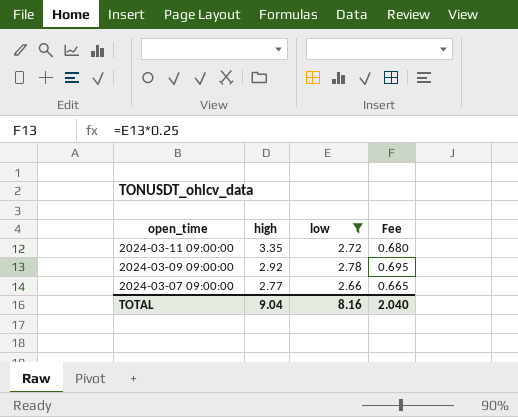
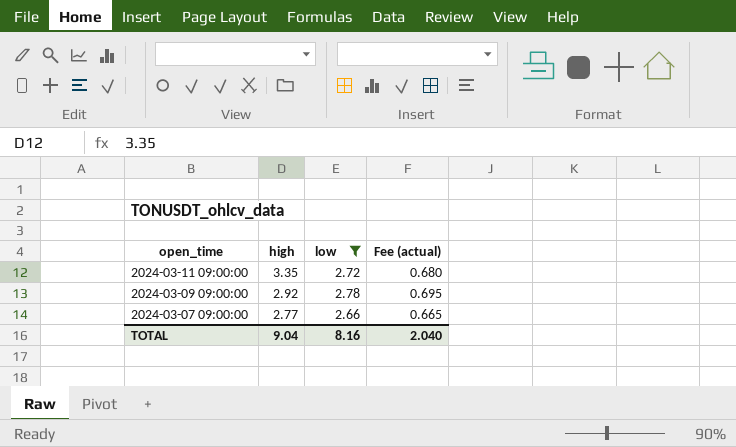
column name: Fee -> Fee (actual)

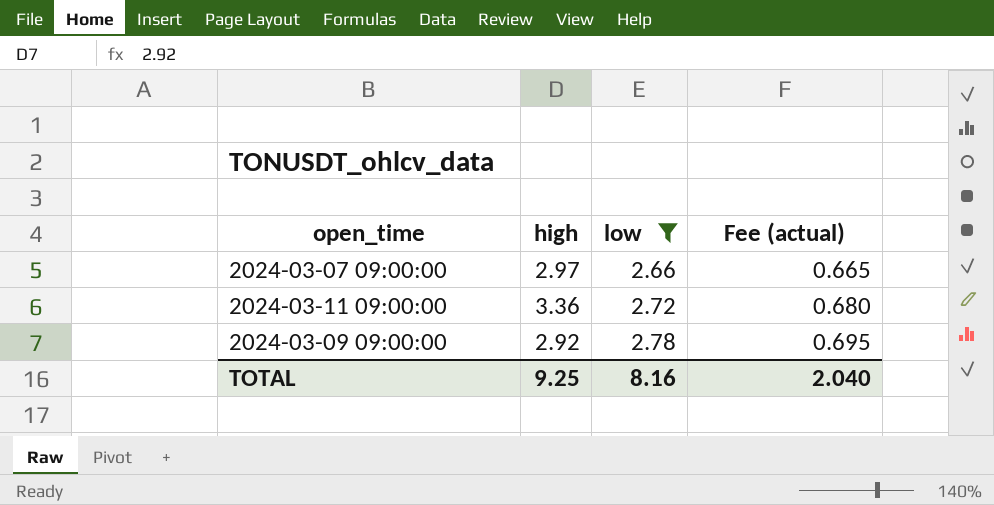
row order: open_time descending -> low ascending
2024-03-07 09:00:00 | high: 2.77 -> 2.97
2024-03-11 09:00:00 | high: 3.35 -> 3.36
TOTAL | high: 9.04 -> 9.25

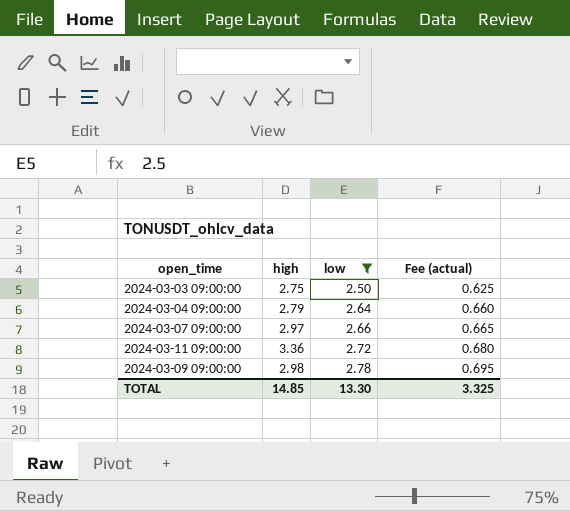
row 2024-03-03 09:00:00: none -> 2.75 | 2.50 | 0.625
row 2024-03-04 09:00:00: none -> 2.79 | 2.64 | 0.660
2024-03-09 09:00:00 | high: 2.92 -> 2.98
TOTAL | high: 9.25 -> 14.85
TOTAL | low: 8.16 -> 13.30
TOTAL | Fee (actual): 2.040 -> 3.325

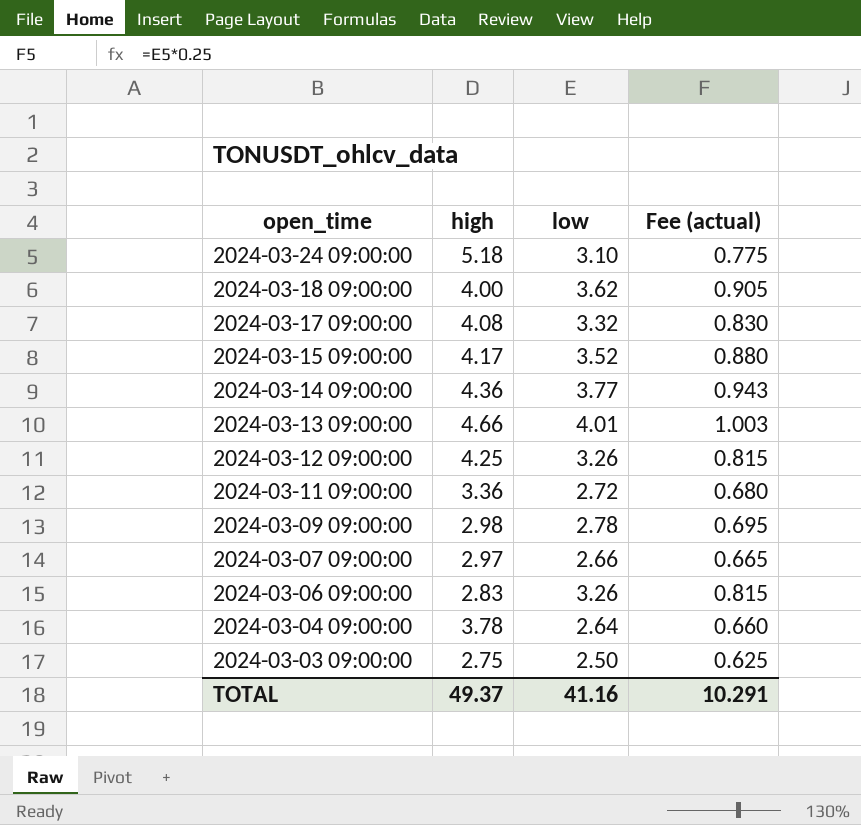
filter: low <= 2.78 -> none
row order: low ascending -> open_time descending
2024-03-04 09:00:00 | high: 2.79 -> 3.78
TOTAL | high: 14.85 -> 49.37
TOTAL | low: 13.30 -> 41.16
TOTAL | Fee (actual): 3.325 -> 10.291

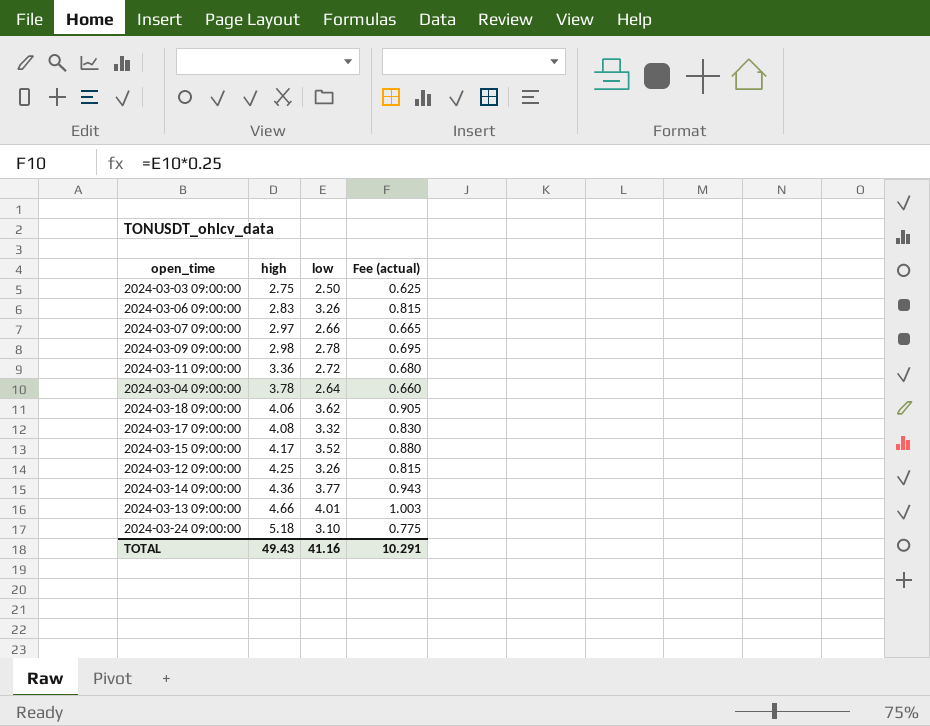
row order: open_time descending -> high ascending
2024-03-18 09:00:00 | high: 4.00 -> 4.06
TOTAL | high: 49.37 -> 49.43

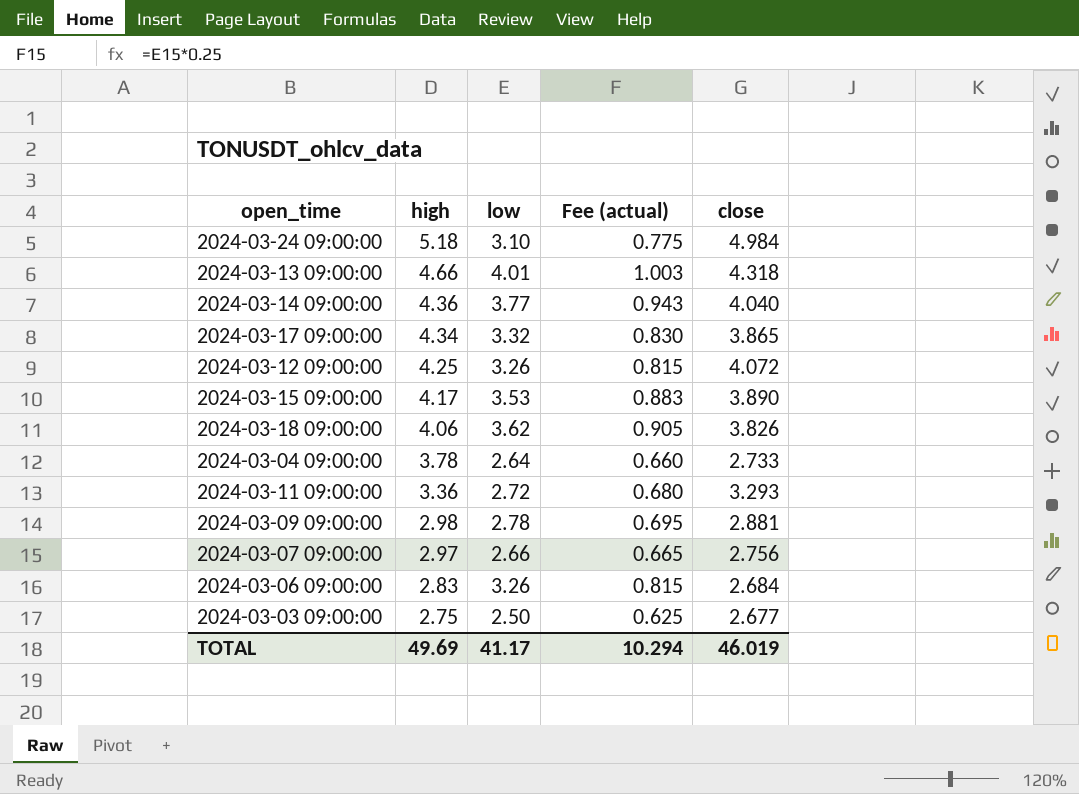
row order: high ascending -> high descending
column close | position: none -> 5
2024-03-17 09:00:00 | high: 4.08 -> 4.34
2024-03-15 09:00:00 | low: 3.52 -> 3.53
2024-03-15 09:00:00 | Fee (actual): 0.880 -> 0.883
TOTAL | high: 49.43 -> 49.69
TOTAL | low: 41.16 -> 41.17
TOTAL | Fee (actual): 10.291 -> 10.294

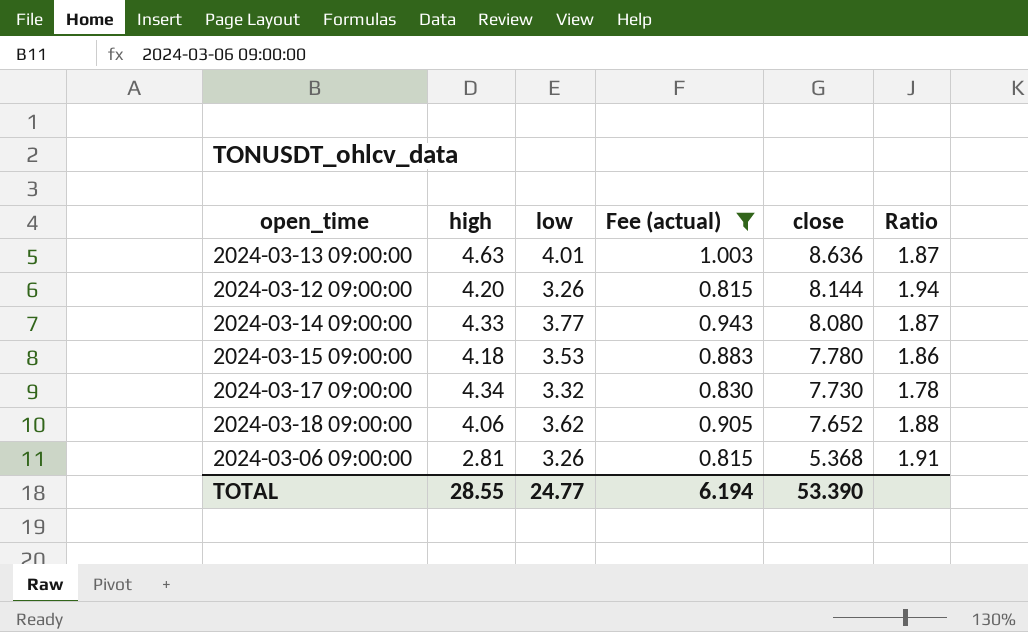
filter: none -> Fee (actual) >= 0.815
row order: high descending -> close descending
column Ratio | formula: none -> [close] / [high]
2024-03-13 09:00:00 | high: 4.66 -> 4.63
2024-03-13 09:00:00 | close: 4.318 -> 8.636
2024-03-12 09:00:00 | high: 4.25 -> 4.20
2024-03-12 09:00:00 | close: 4.072 -> 8.144
2024-03-14 09:00:00 | high: 4.36 -> 4.33
2024-03-14 09:00:00 | close: 4.040 -> 8.080
2024-03-15 09:00:00 | high: 4.17 -> 4.18
2024-03-15 09:00:00 | close: 3.890 -> 7.780
2024-03-17 09:00:00 | close: 3.865 -> 7.730
2024-03-18 09:00:00 | close: 3.826 -> 7.652
2024-03-06 09:00:00 | high: 2.83 -> 2.81
2024-03-06 09:00:00 | close: 2.684 -> 5.368
TOTAL | high: 49.69 -> 28.55
TOTAL | low: 41.17 -> 24.77
TOTAL | Fee (actual): 10.294 -> 6.194
TOTAL | close: 46.019 -> 53.390

